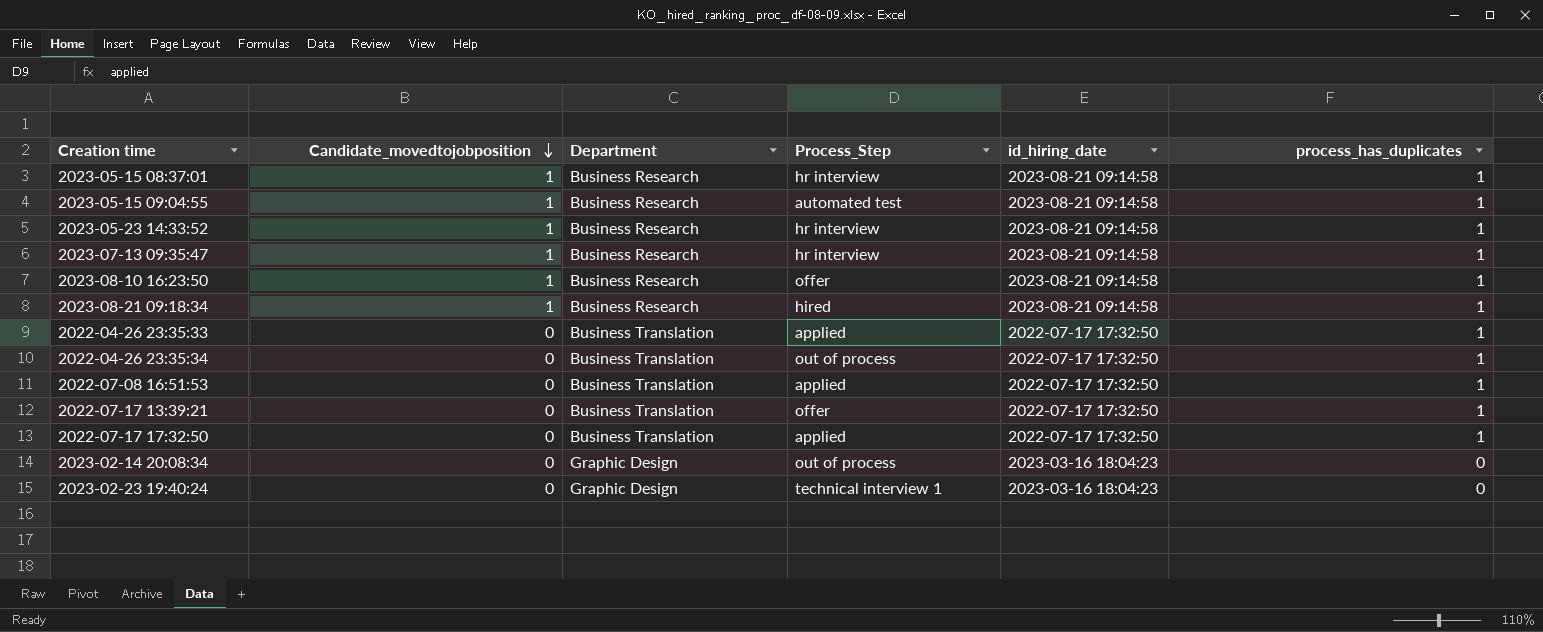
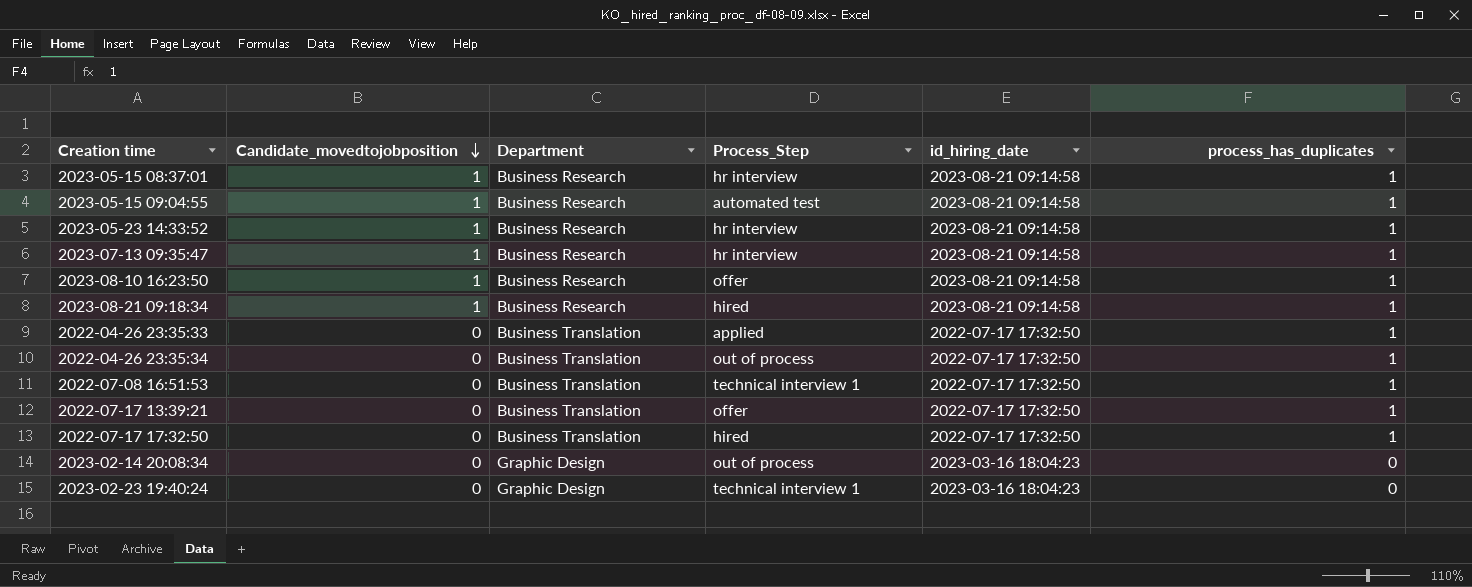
2022-07-08 16:51:53 | Process_Step: applied -> technical interview 1
2022-07-17 17:32:50 | Process_Step: applied -> hired

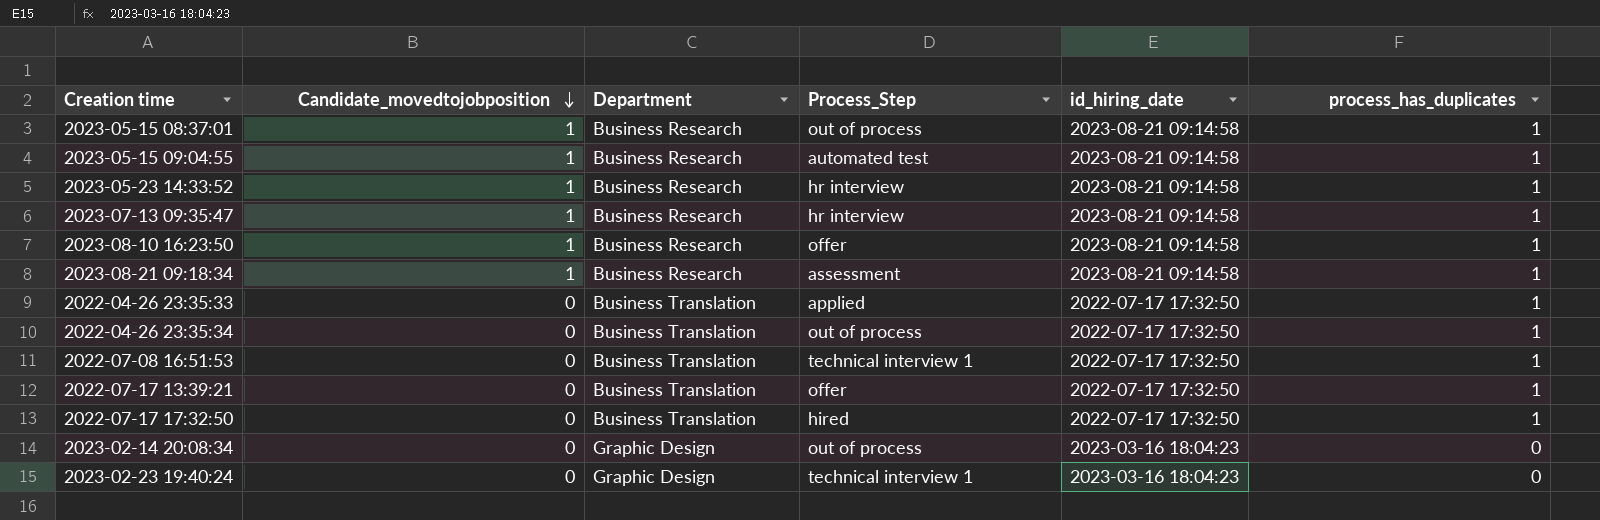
2023-05-15 08:37:01 | Process_Step: hr interview -> out of process
2023-08-21 09:18:34 | Process_Step: hired -> assessment

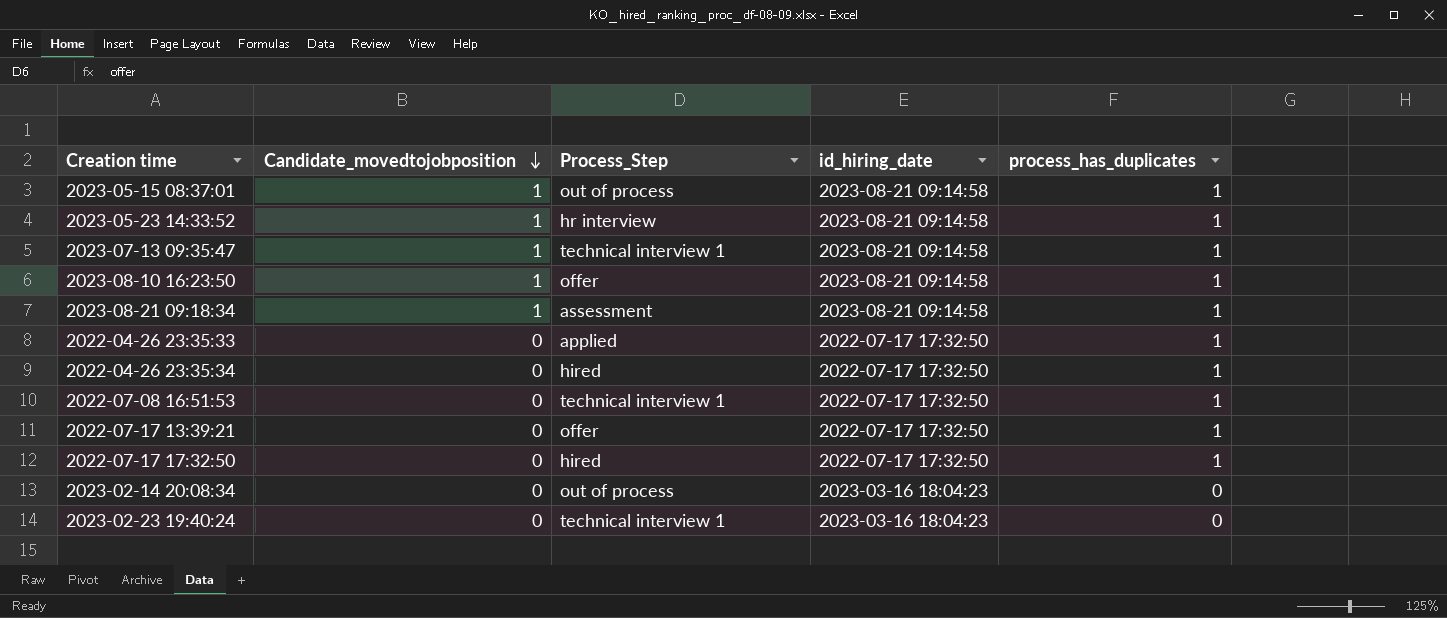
column Department | position: 3 -> none
row 2023-05-15 09:04:55: 1 | Business Research | automated test | 2023-08-21 09:14:58 | 1 -> none
2023-07-13 09:35:47 | Process_Step: hr interview -> technical interview 1
2022-04-26 23:35:34 | Process_Step: out of process -> hired

